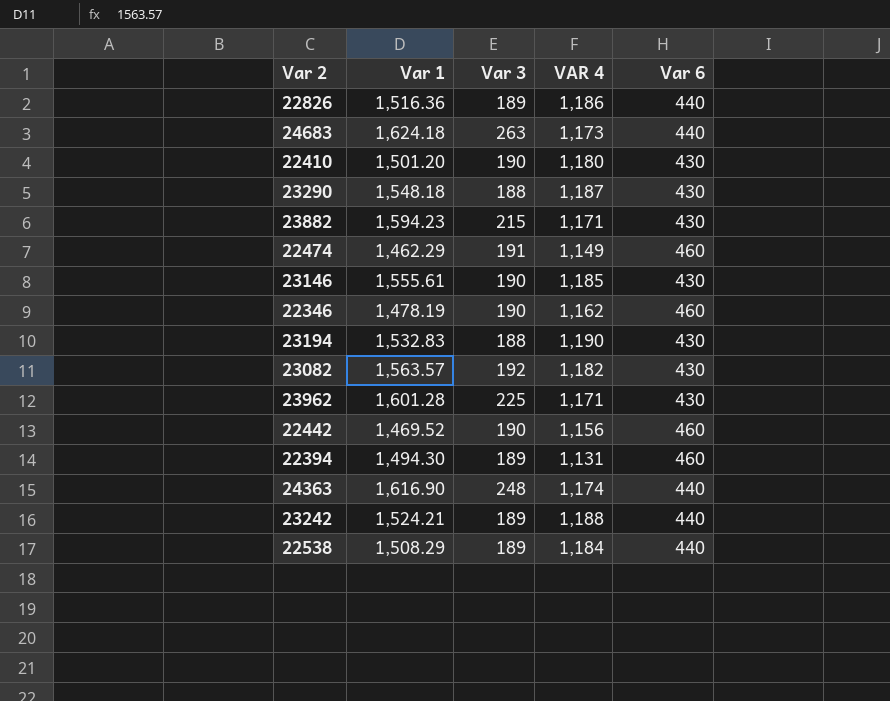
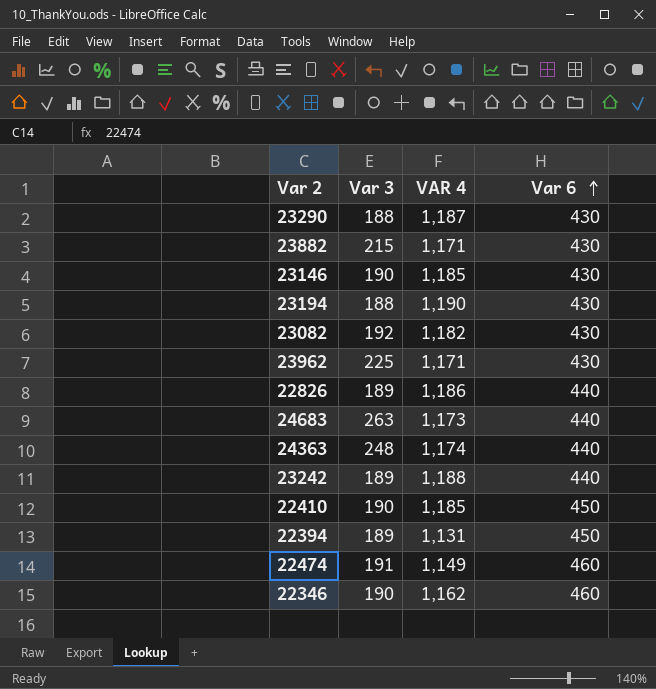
row order: none -> Var 6 ascending
column Var 1 | position: 2 -> none
row 22442: 1,469.52 | 190 | 1,156 | 460 -> none
row 22538: 1,508.29 | 189 | 1,184 | 440 -> none
22410 | VAR 4: 1,180 -> 1,185
22410 | Var 6: 430 -> 450
22394 | Var 6: 460 -> 450

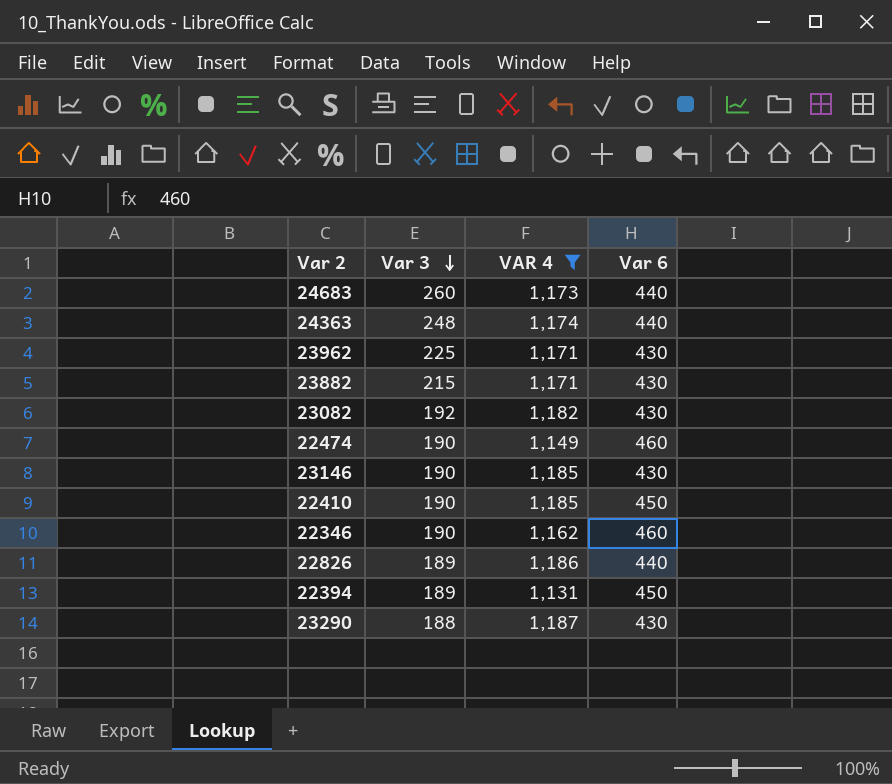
filter: none -> VAR 4 <= 1,187
row order: Var 6 ascending -> Var 3 descending
24683 | Var 3: 263 -> 260
22474 | Var 3: 191 -> 190

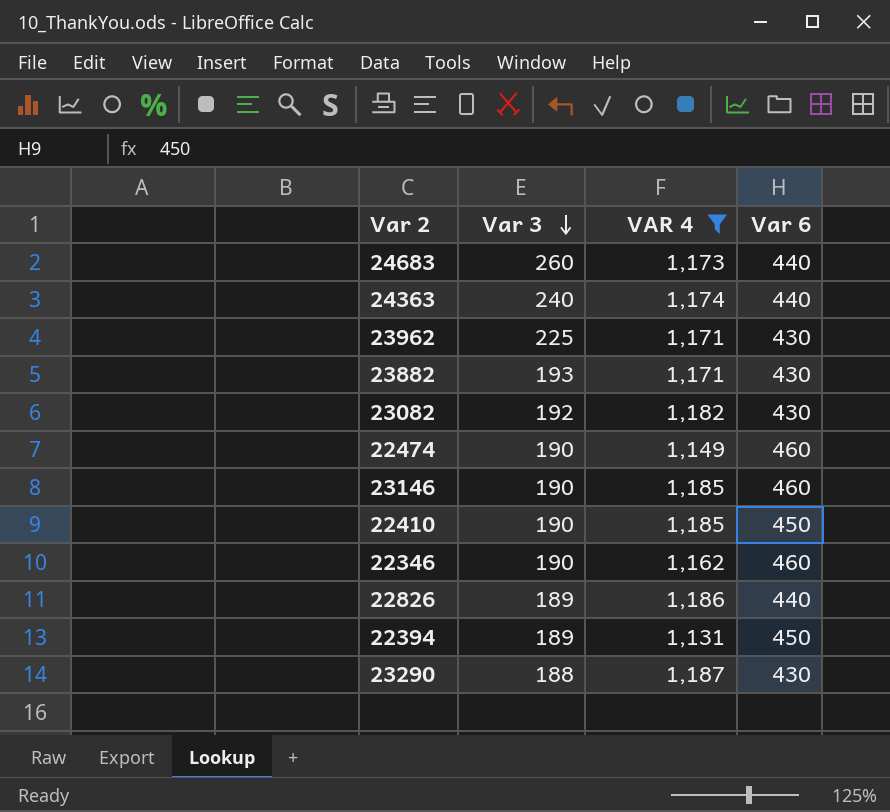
24363 | Var 3: 248 -> 240
23882 | Var 3: 215 -> 193
23146 | Var 6: 430 -> 460

